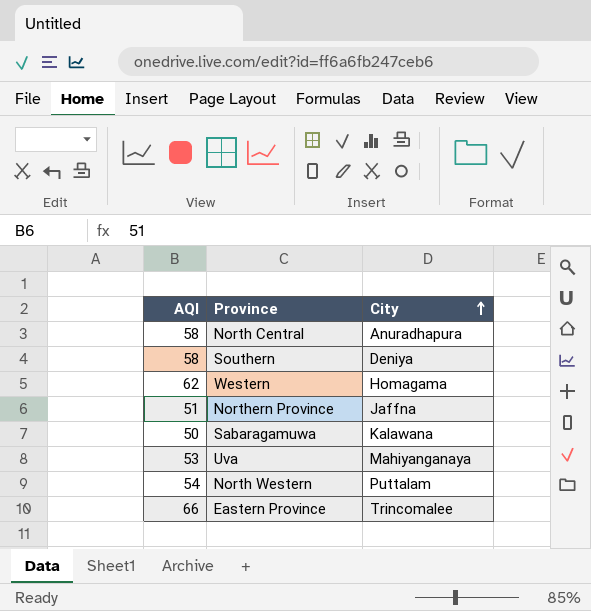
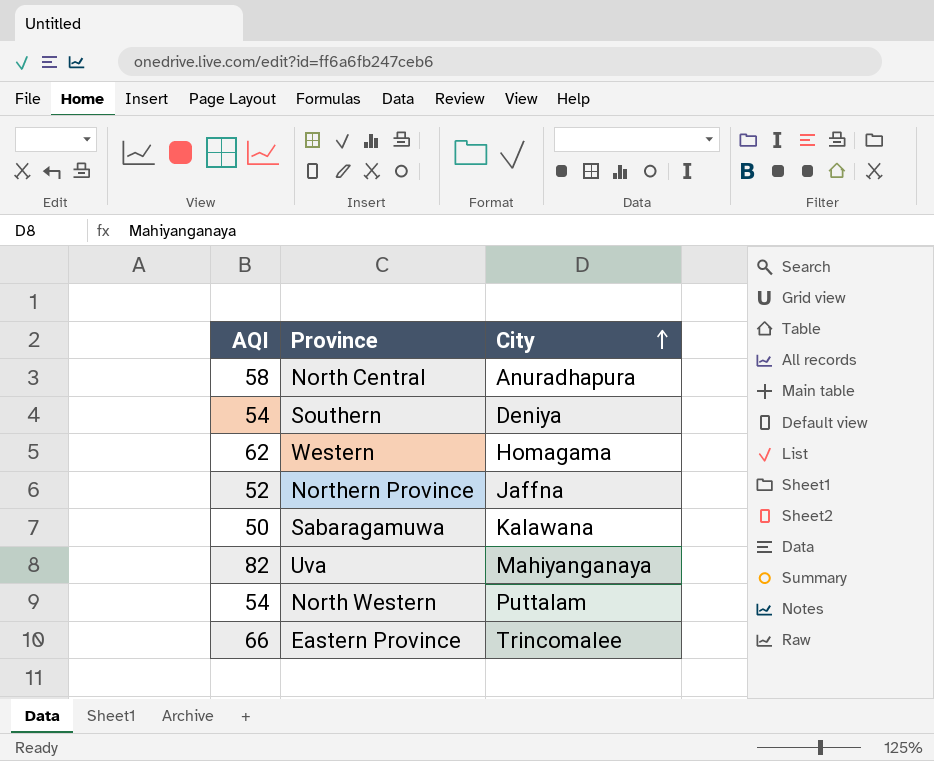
Southern | AQI: 58 -> 54
Northern Province | AQI: 51 -> 52
Uva | AQI: 53 -> 82

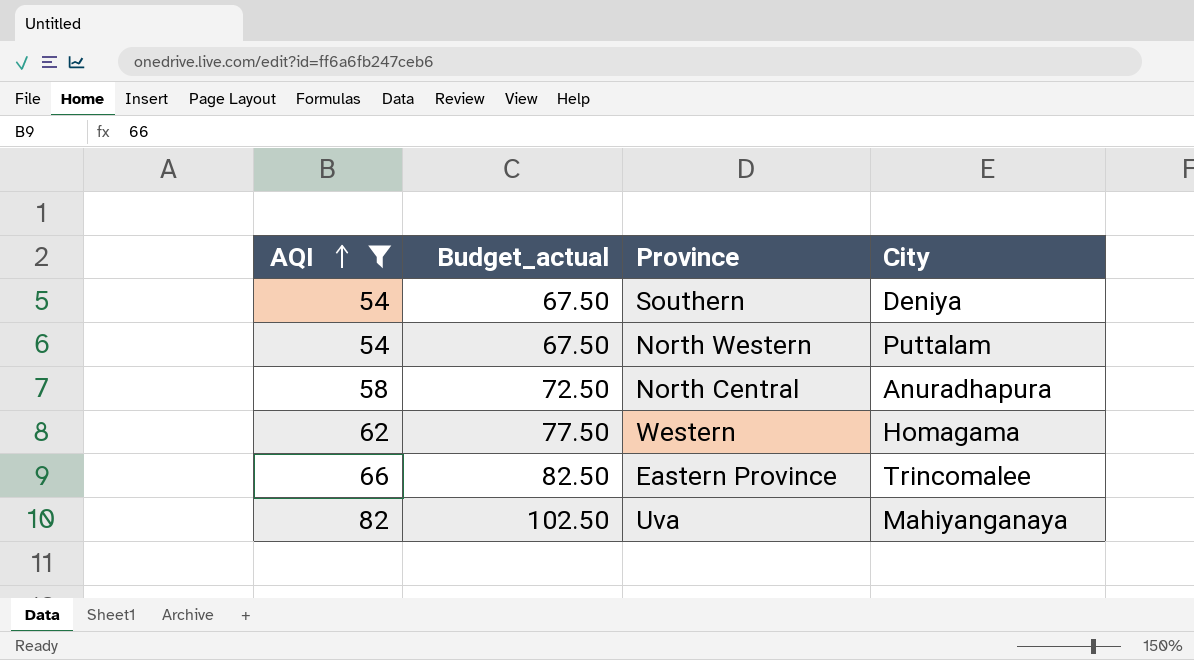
filter: none -> AQI >= 54
row order: City ascending -> AQI ascending
column Budget_actual | formula: none -> [AQI] * 1.25

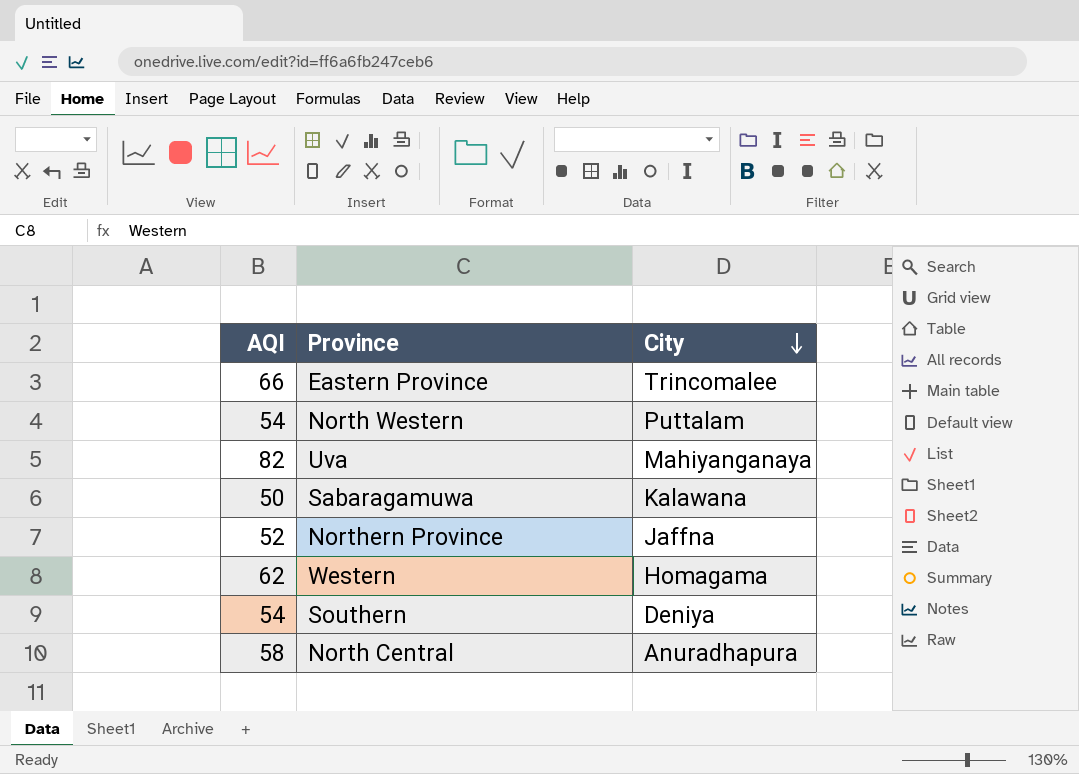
filter: AQI >= 54 -> none
row order: AQI ascending -> City descending
column Budget_actual | formula: [AQI] * 1.25 -> none

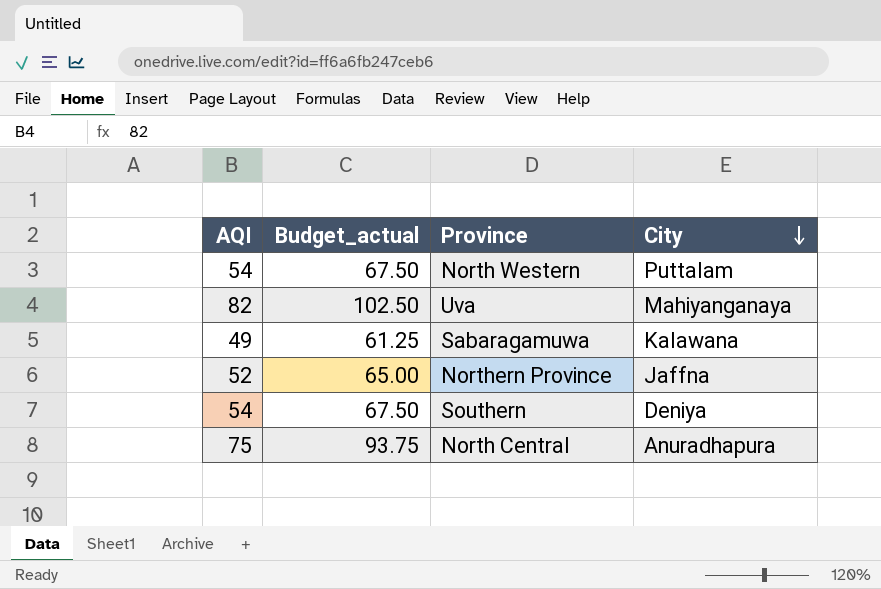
column Budget_actual | formula: none -> [AQI] * 1.25
row Eastern Province: 66 | Trincomalee -> none
row Western: 62 | Homagama -> none
Sabaragamuwa | AQI: 50 -> 49
North Central | AQI: 58 -> 75

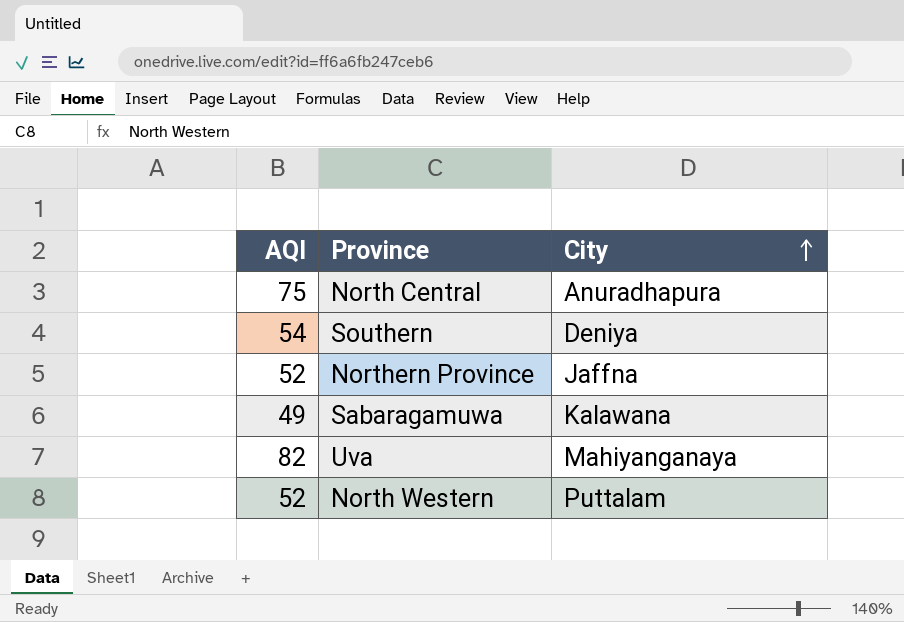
row order: City descending -> City ascending
column Budget_actual | formula: [AQI] * 1.25 -> none
North Western | AQI: 54 -> 52

